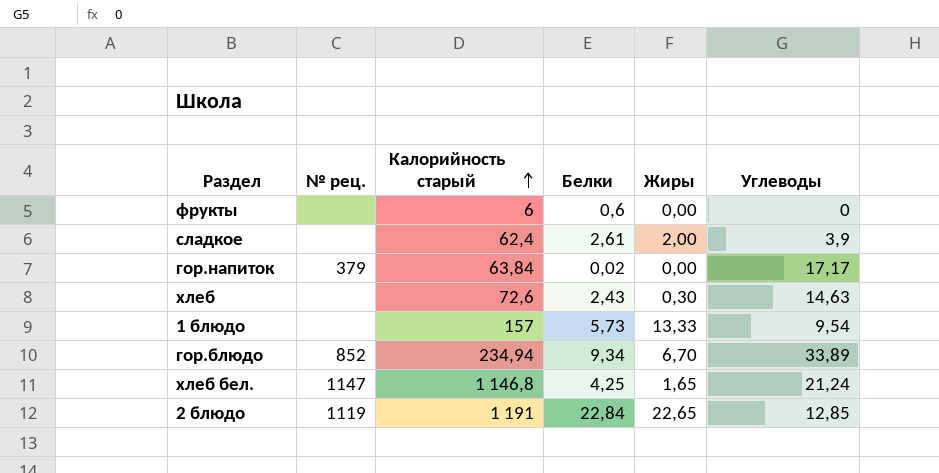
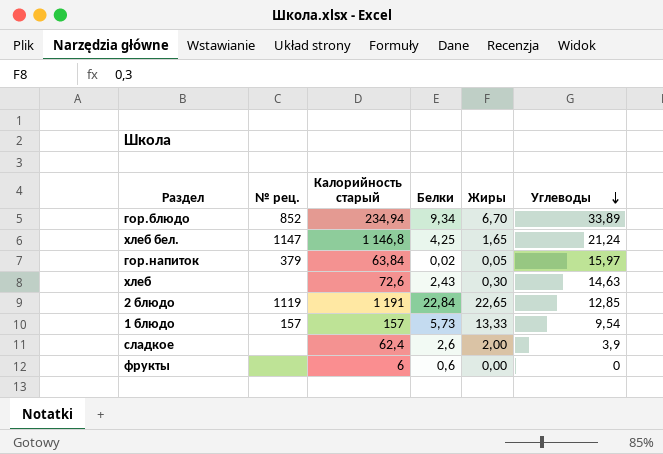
row order: Калорийность старый ascending -> Углеводы descending
гор.напиток | Жиры: 0,00 -> 0,05
гор.напиток | Углеводы: 17,17 -> 15,97
1 блюдо | № рец.: none -> 157
сладкое | Белки: 2,61 -> 2,6

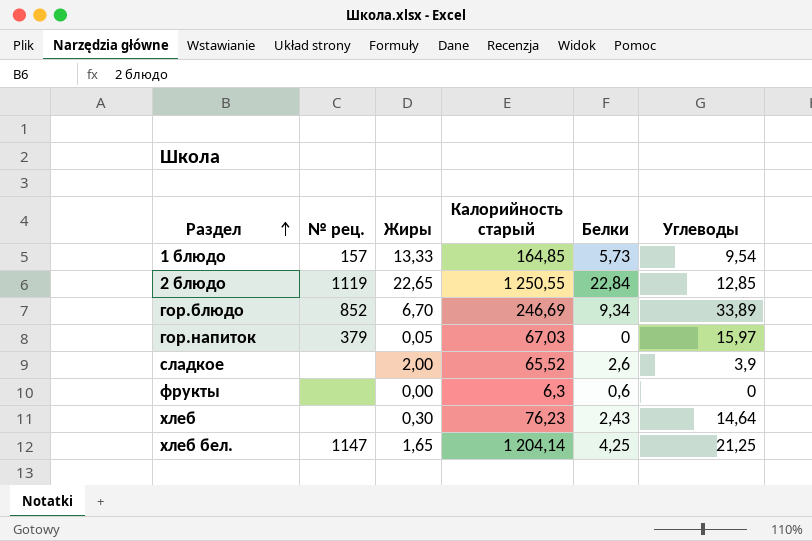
row order: Углеводы descending -> Раздел ascending
column Жиры | position: 5 -> 3
1 блюдо | Калорийность старый: 157 -> 164,85
2 блюдо | Калорийность старый: 1 191 -> 1 250,55
гор.блюдо | Калорийность старый: 234,94 -> 246,69
гор.напиток | Калорийность старый: 63,84 -> 67,03
гор.напиток | Белки: 0,02 -> 0
сладкое | Калорийность старый: 62,4 -> 65,52
фрукты | Калорийность старый: 6 -> 6,3
хлеб | Калорийность старый: 72,6 -> 76,23
хлеб | Углеводы: 14,63 -> 14,64
хлеб бел. | Калорийность старый: 1 146,8 -> 1 204,14
хлеб бел. | Углеводы: 21,24 -> 21,25

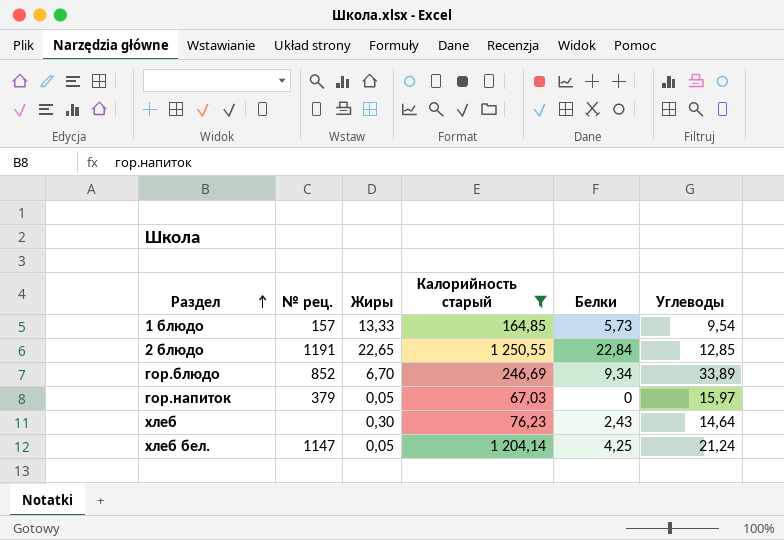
filter: none -> Калорийность старый >= 67,03
2 блюдо | № рец.: 1119 -> 1191
хлеб бел. | Жиры: 1,65 -> 0,05
хлеб бел. | Углеводы: 21,25 -> 21,24

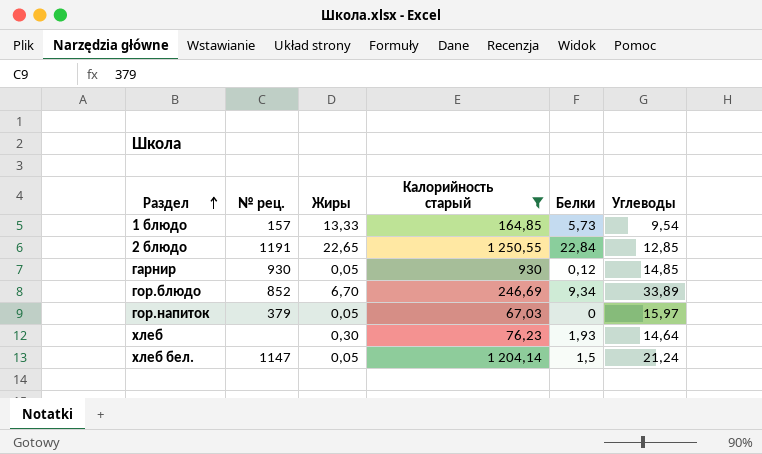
row гарнир: none -> 930 | 0,05 | 930 | 0,12 | 14,85
хлеб | Белки: 2,43 -> 1,93
хлеб бел. | Белки: 4,25 -> 1,5

